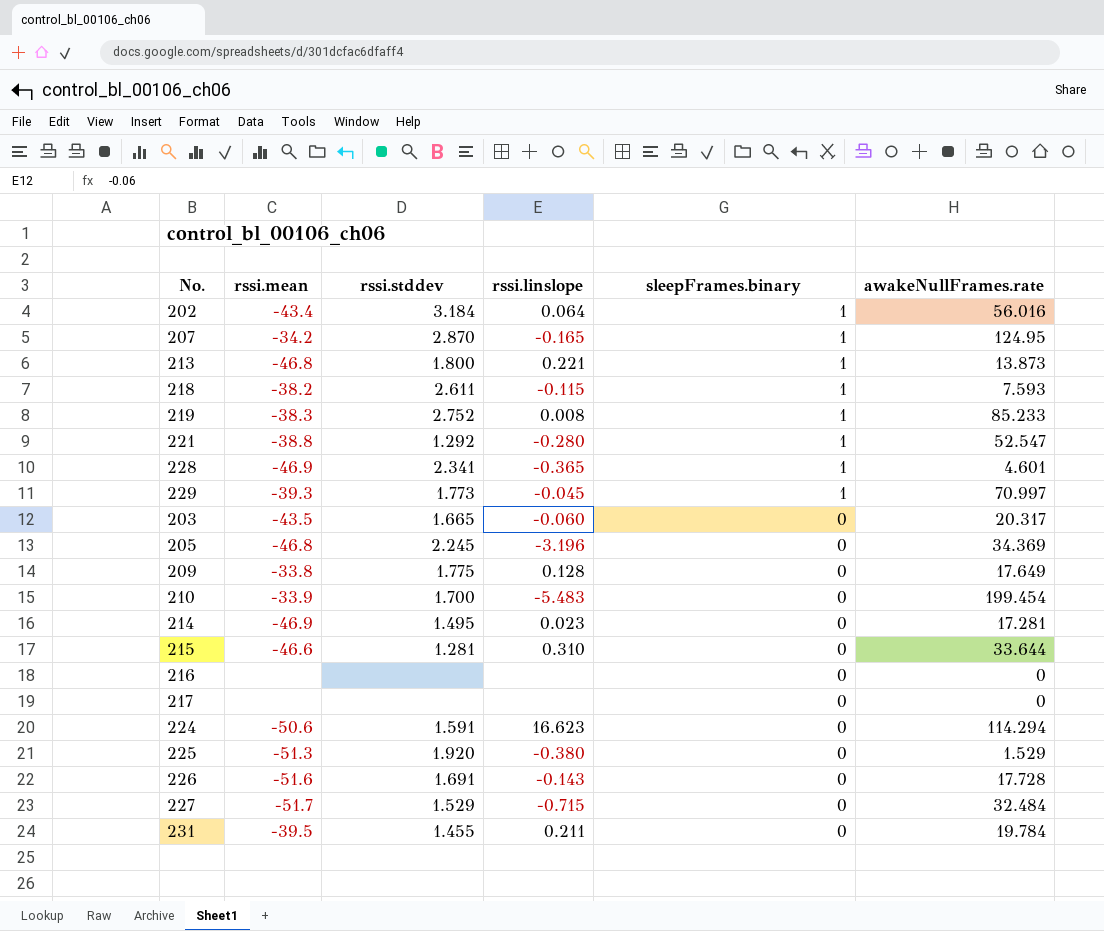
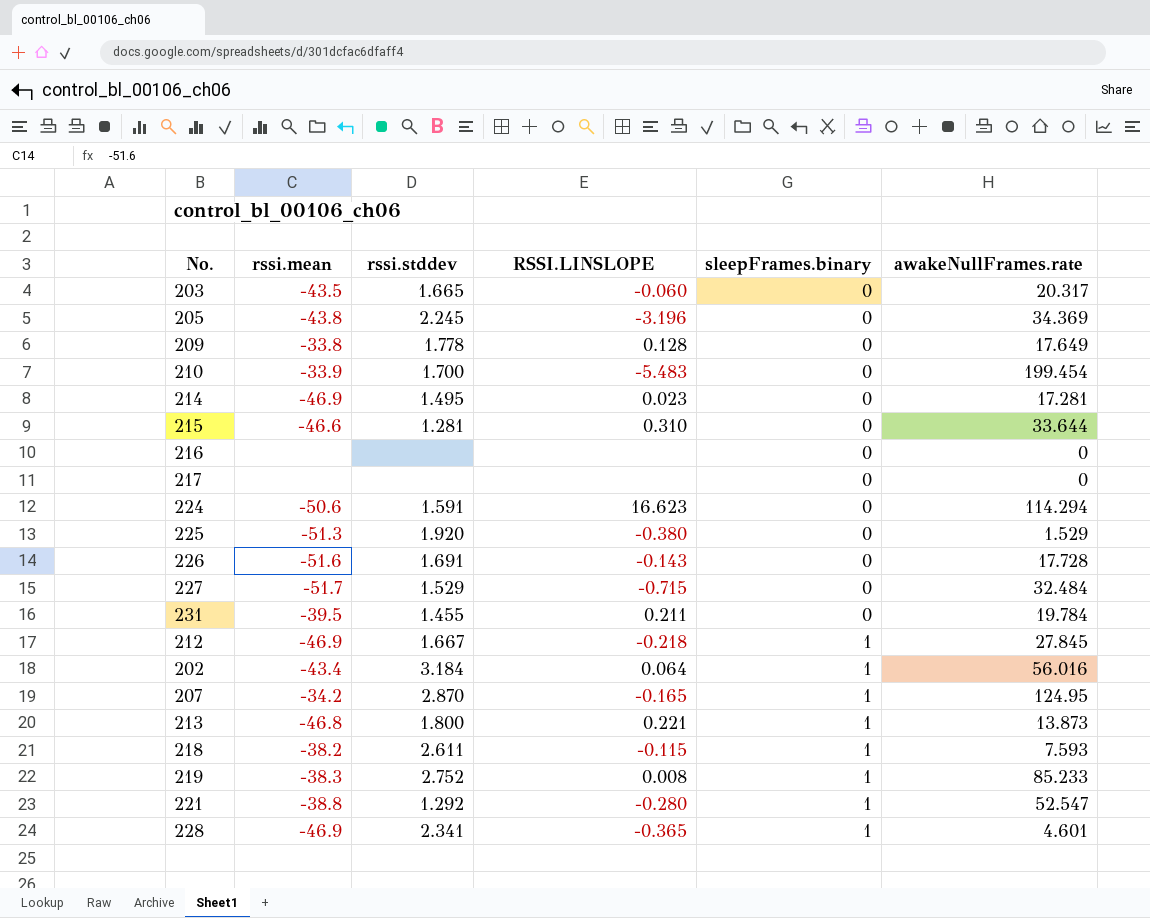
row order: sleepFrames.binary descending -> sleepFrames.binary ascending
column name: rssi.linslope -> RSSI.LINSLOPE
row 229: -39.3 | 1.773 | -0.045 | 1 | 70.997 -> none
205 | rssi.mean: -46.8 -> -43.8
209 | rssi.stddev: 1.775 -> 1.778
row 212: none -> -46.9 | 1.667 | -0.218 | 1 | 27.845

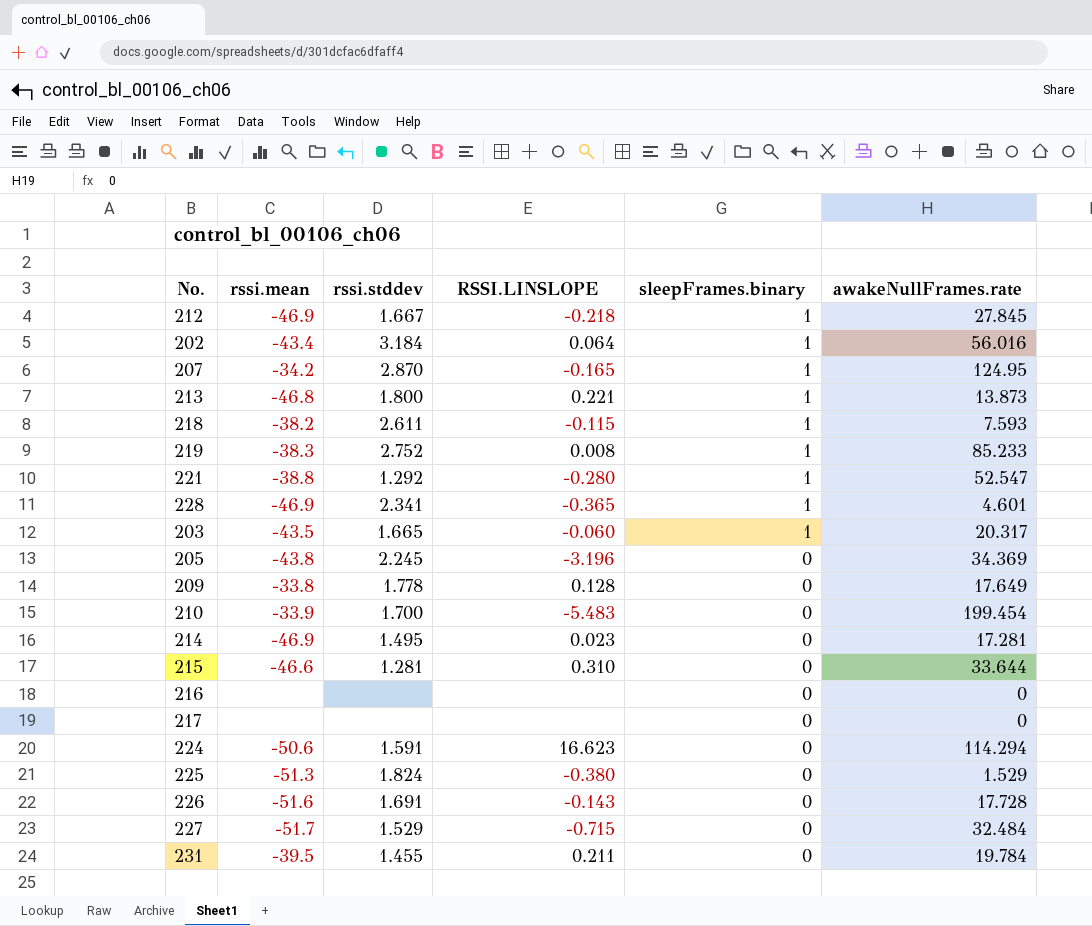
row order: sleepFrames.binary ascending -> sleepFrames.binary descending
203 | sleepFrames.binary: 0 -> 1
225 | rssi.stddev: 1.920 -> 1.824

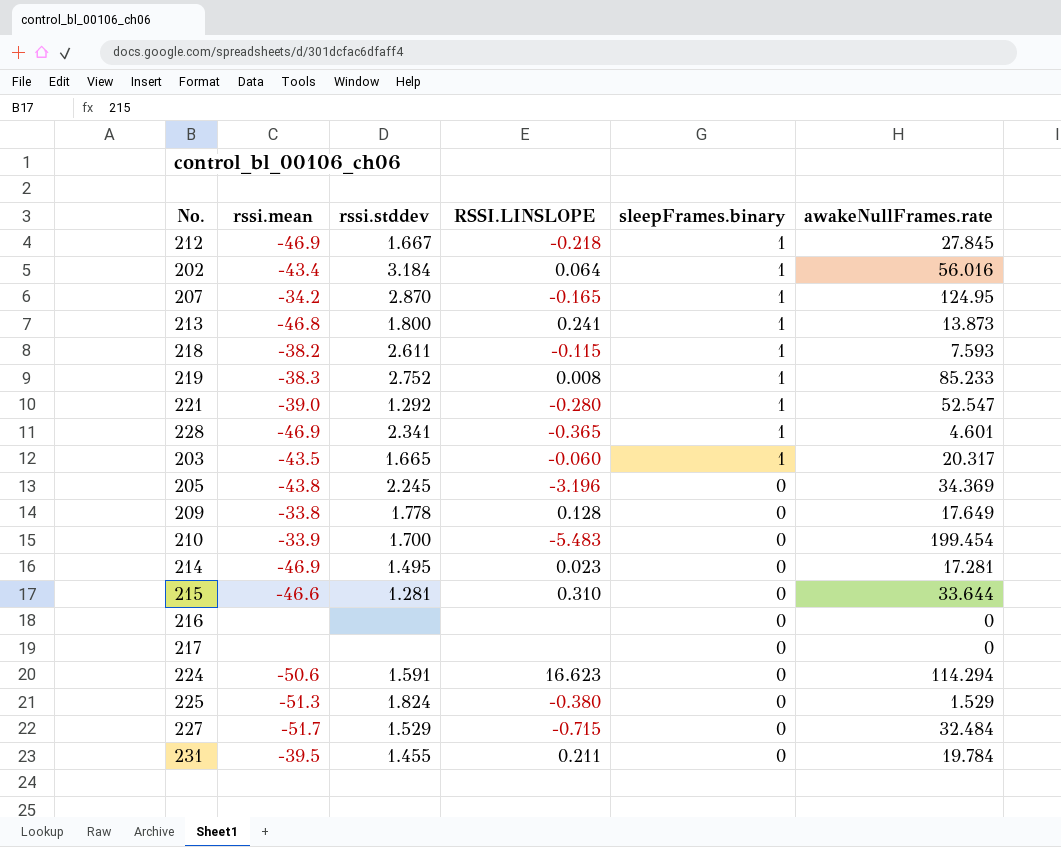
row 226: -51.6 | 1.691 | -0.143 | 0 | 17.728 -> none
213 | RSSI.LINSLOPE: 0.221 -> 0.241
221 | rssi.mean: -38.8 -> -39.0

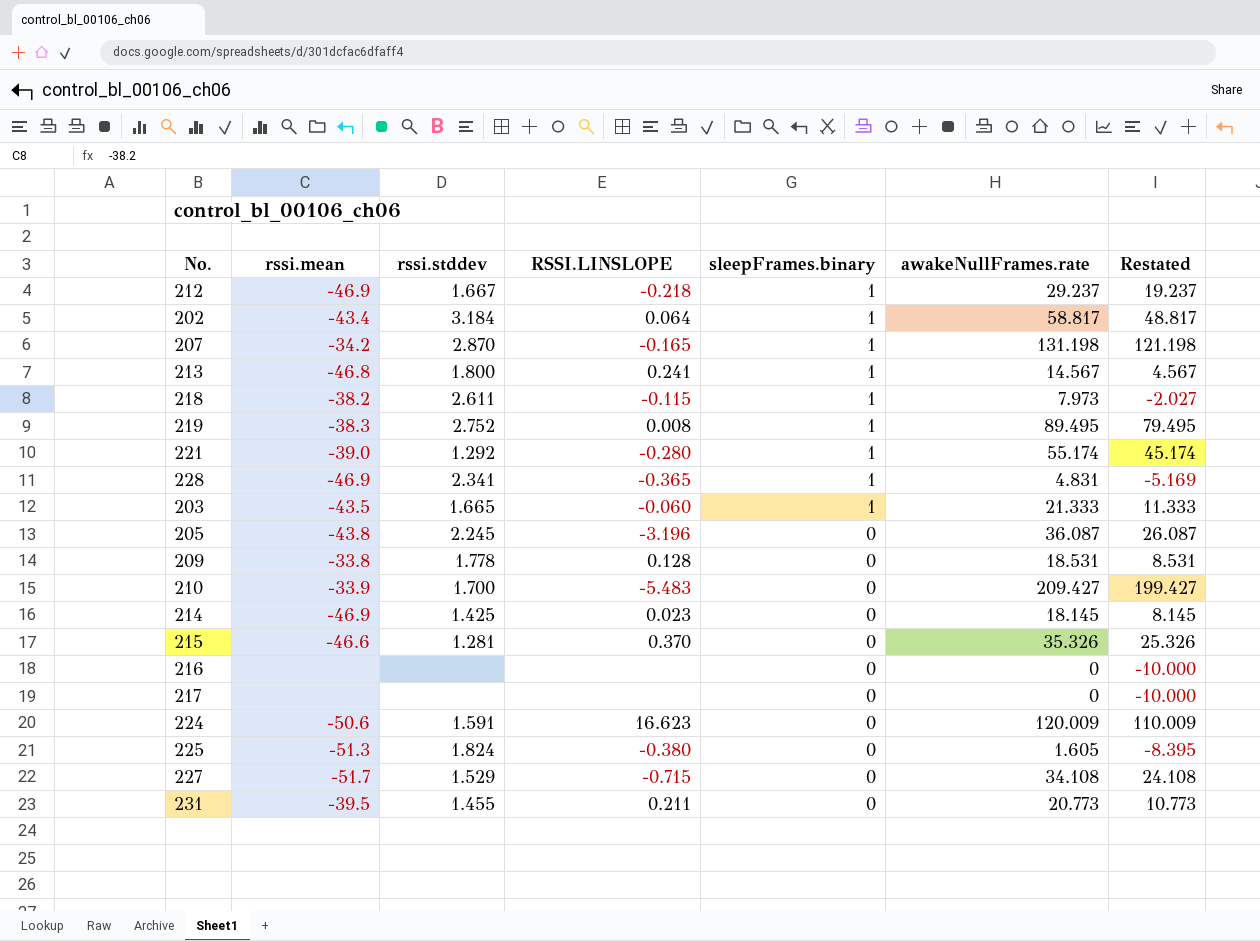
column Restated | formula: none -> [awakeNullFrames.rate] - 10
212 | awakeNullFrames.rate: 27.845 -> 29.237
202 | awakeNullFrames.rate: 56.016 -> 58.817
207 | awakeNullFrames.rate: 124.95 -> 131.198
213 | awakeNullFrames.rate: 13.873 -> 14.567
218 | awakeNullFrames.rate: 7.593 -> 7.973
219 | awakeNullFrames.rate: 85.233 -> 89.495
221 | awakeNullFrames.rate: 52.547 -> 55.174
228 | awakeNullFrames.rate: 4.601 -> 4.831
203 | awakeNullFrames.rate: 20.317 -> 21.333
205 | awakeNullFrames.rate: 34.369 -> 36.087
209 | awakeNullFrames.rate: 17.649 -> 18.531
210 | awakeNullFrames.rate: 199.454 -> 209.427
214 | rssi.stddev: 1.495 -> 1.425
214 | awakeNullFrames.rate: 17.281 -> 18.145
215 | RSSI.LINSLOPE: 0.310 -> 0.370
215 | awakeNullFrames.rate: 33.644 -> 35.326
224 | awakeNullFrames.rate: 114.294 -> 120.009
225 | awakeNullFrames.rate: 1.529 -> 1.605
227 | awakeNullFrames.rate: 32.484 -> 34.108
231 | awakeNullFrames.rate: 19.784 -> 20.773

